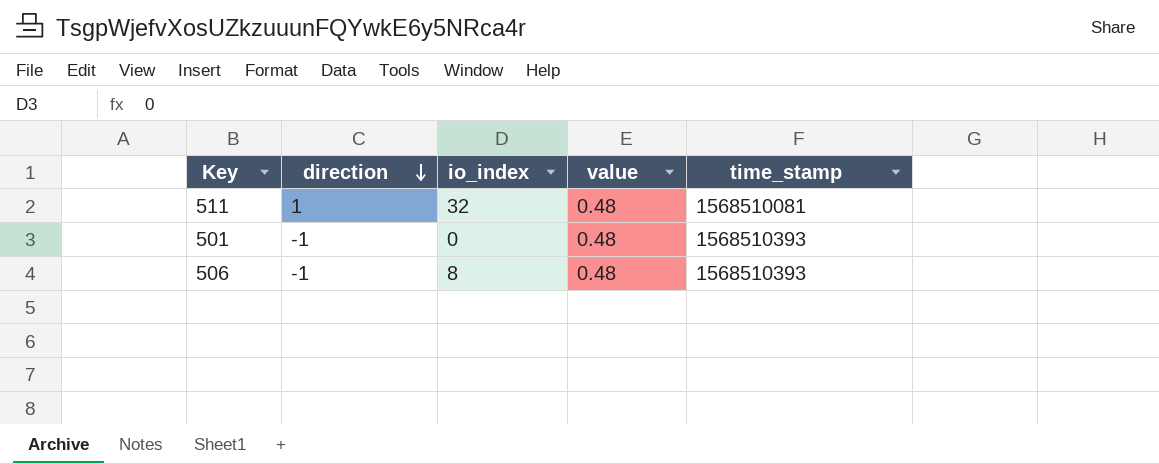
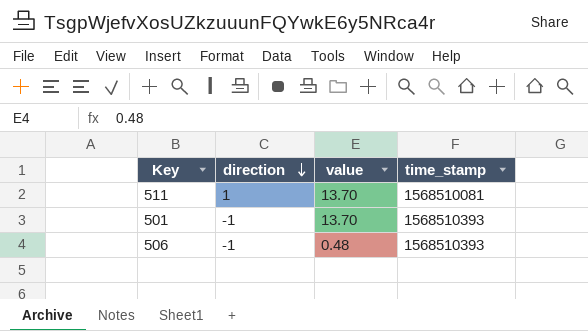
column io_index | position: 3 -> none
511 | value: 0.48 -> 13.70
501 | value: 0.48 -> 13.70

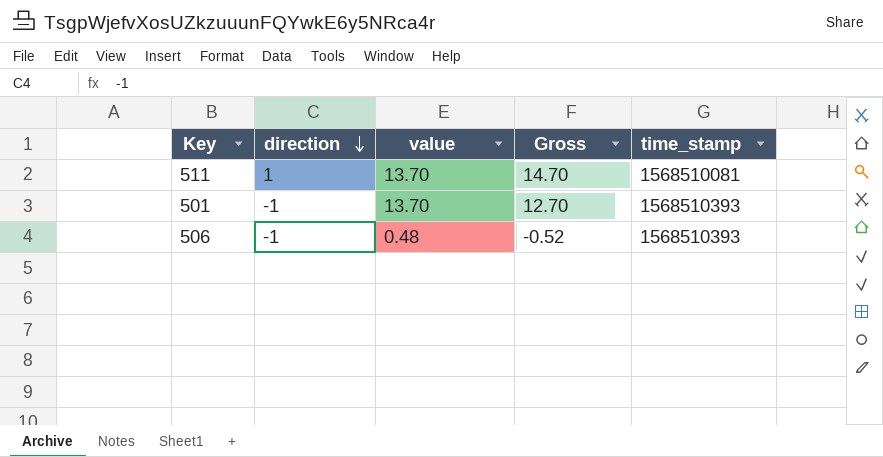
column Gross | formula: none -> [direction] + [value]

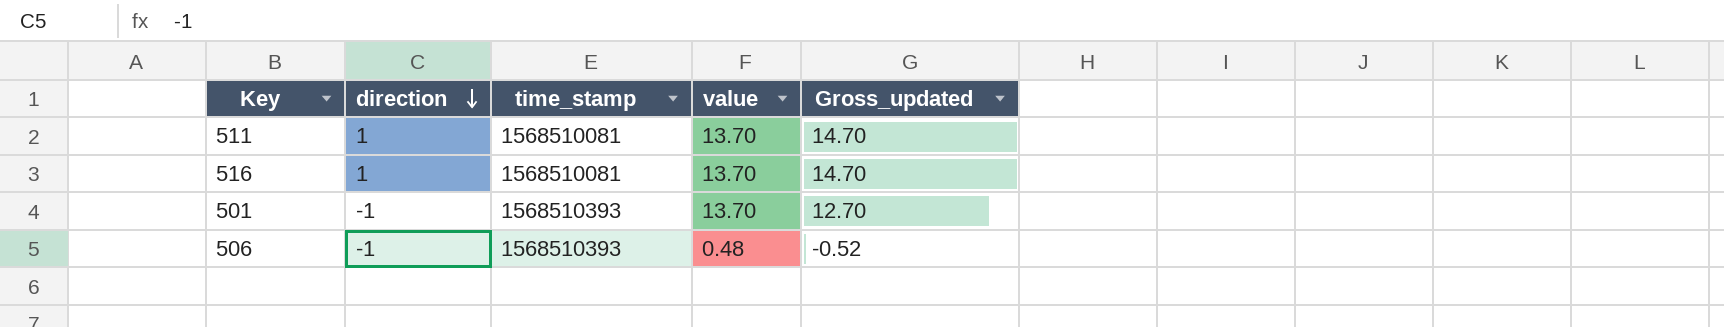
column time_stamp | position: 5 -> 3
column name: Gross -> Gross_updated
row 516: none -> 1 | 1568510081 | 13.70 | 14.70

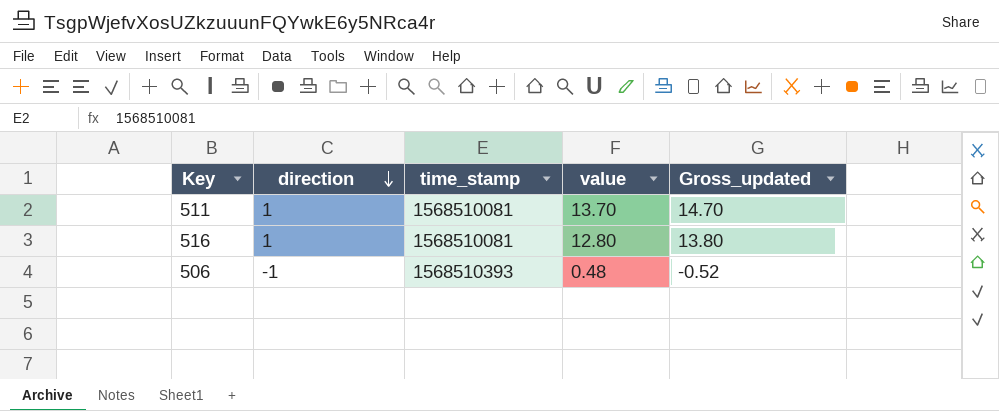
row 501: -1 | 1568510393 | 13.70 | 12.70 -> none
516 | value: 13.70 -> 12.80
516 | Gross_updated: 14.70 -> 13.80

